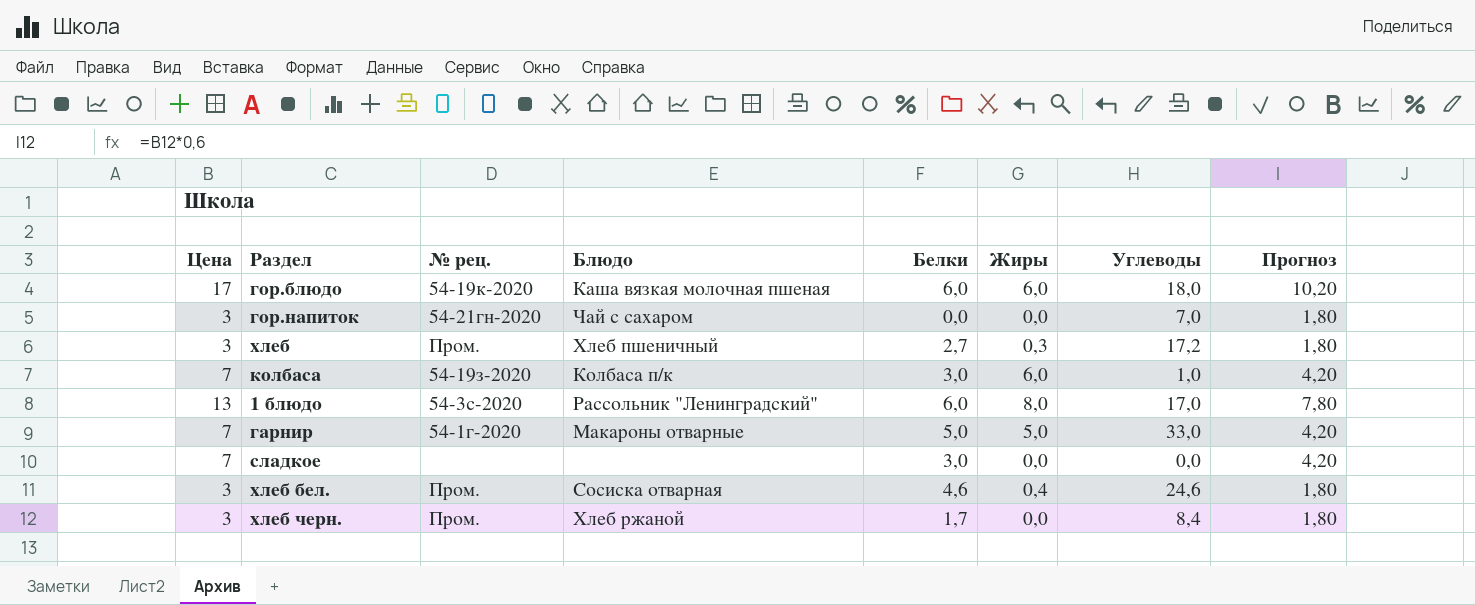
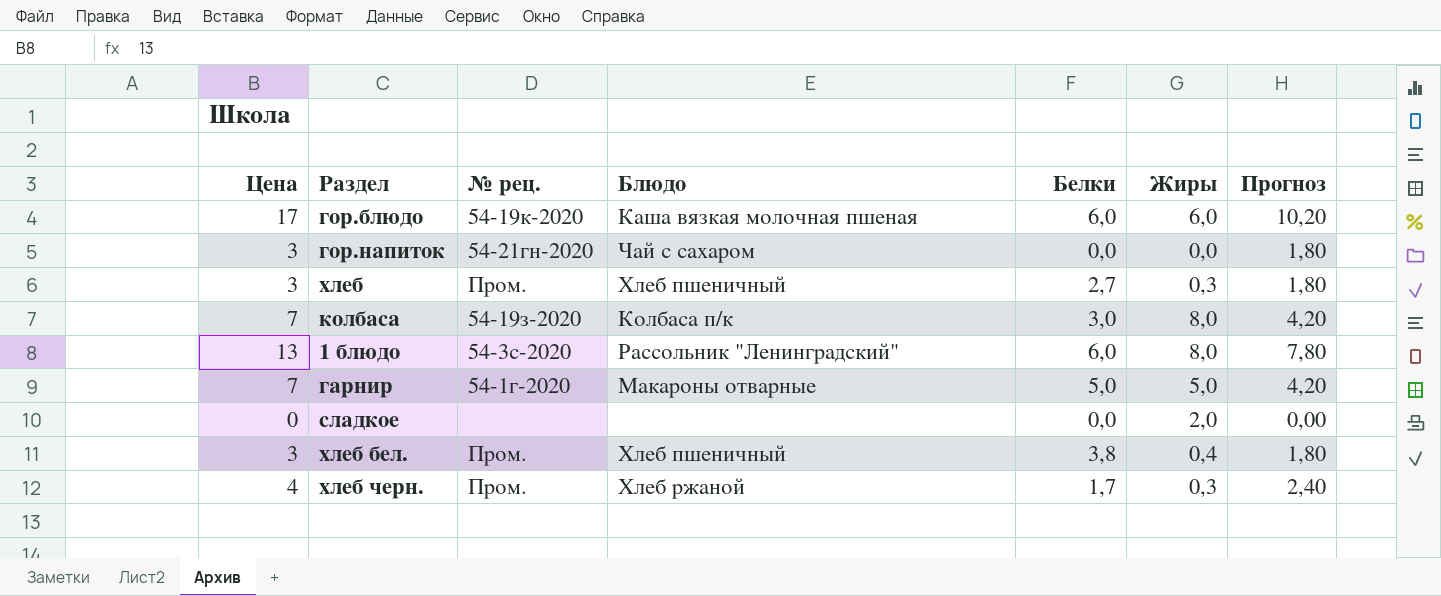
column Углеводы | position: 7 -> none
колбаса | Жиры: 6,0 -> 8,0
сладкое | Цена: 7 -> 0
сладкое | Белки: 3,0 -> 0,0
сладкое | Жиры: 0,0 -> 2,0
сладкое | Прогноз: 4,20 -> 0,00
хлеб бел. | Блюдо: Сосиска отварная -> Хлеб пшеничный
хлеб бел. | Белки: 4,6 -> 3,8
хлеб черн. | Цена: 3 -> 4
хлеб черн. | Жиры: 0,0 -> 0,3
хлеб черн. | Прогноз: 1,80 -> 2,40

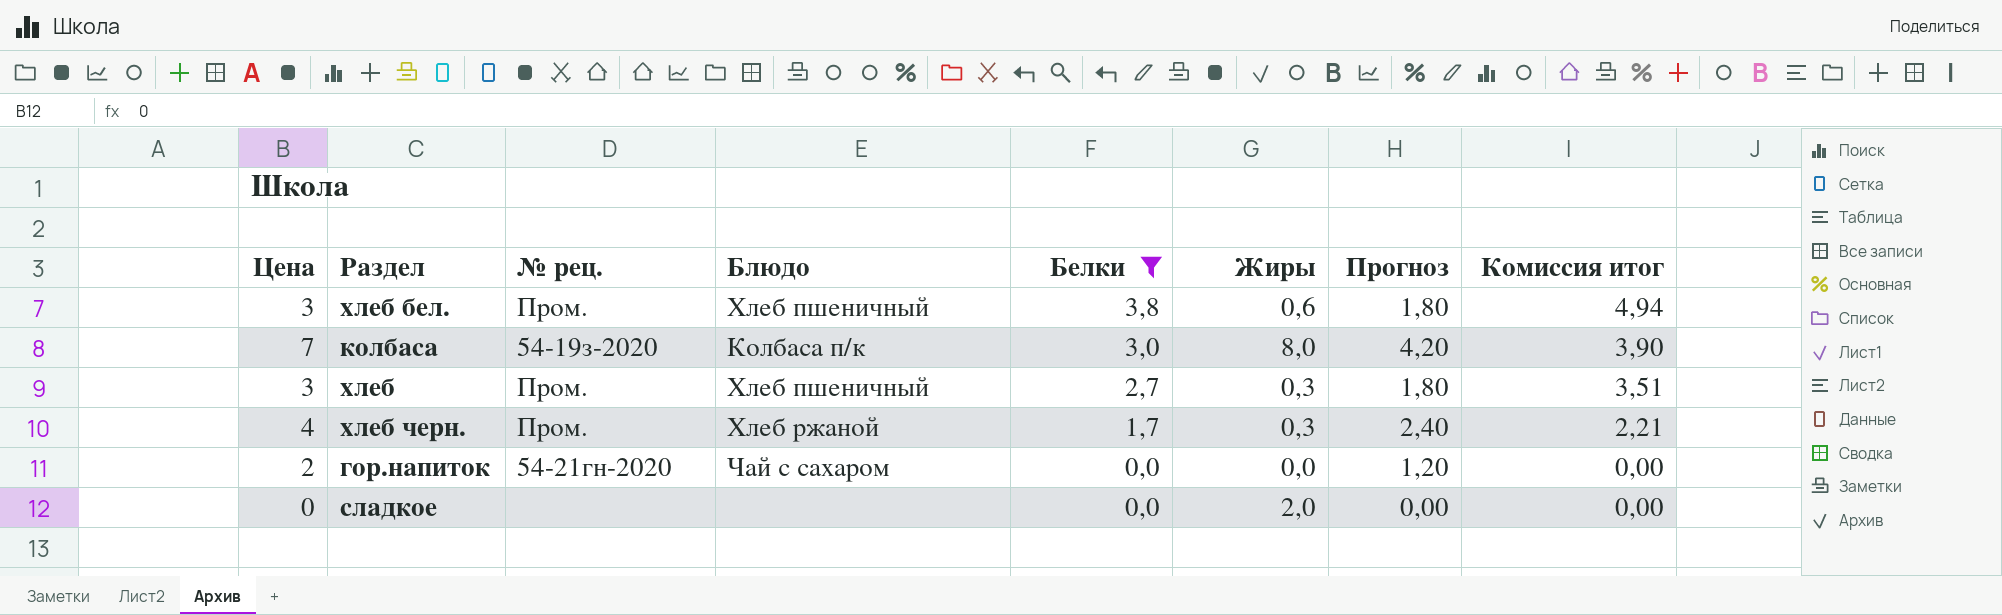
filter: none -> Белки <= 3,8
row order: none -> Белки descending
column Комиссия итог | formula: none -> [Белки] * 1,3
хлеб бел. | Жиры: 0,4 -> 0,6
гор.напиток | Цена: 3 -> 2
гор.напиток | Прогноз: 1,80 -> 1,20

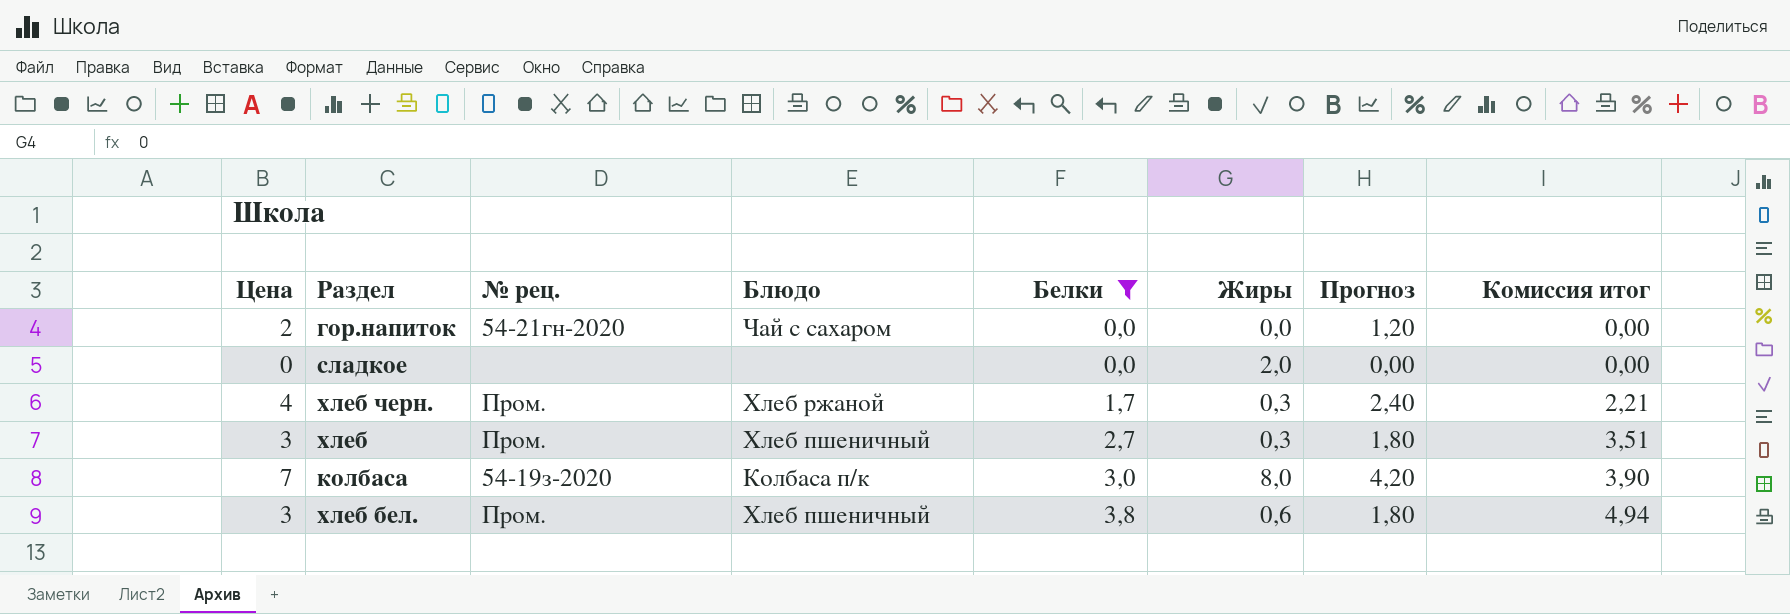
row order: Белки descending -> Белки ascending

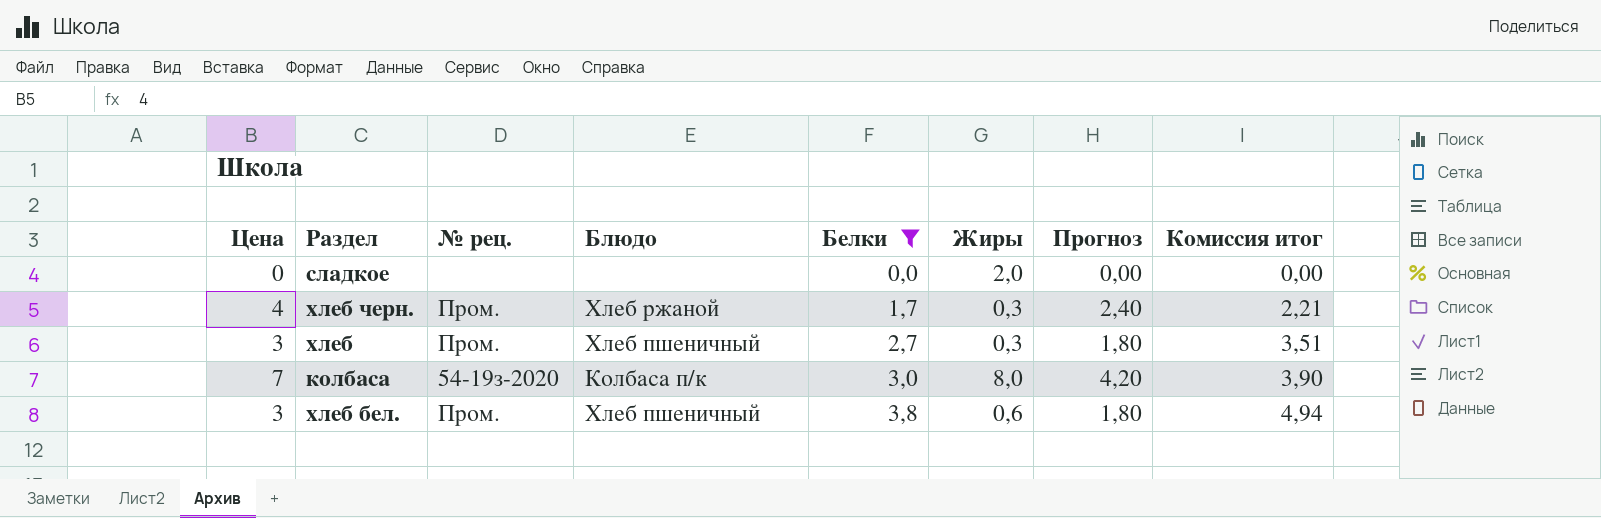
row гор.напиток: 2 | 54-21гн-2020 | Чай с сахаром | 0,0 | 0,0 | 1,20 | 0,00 -> none

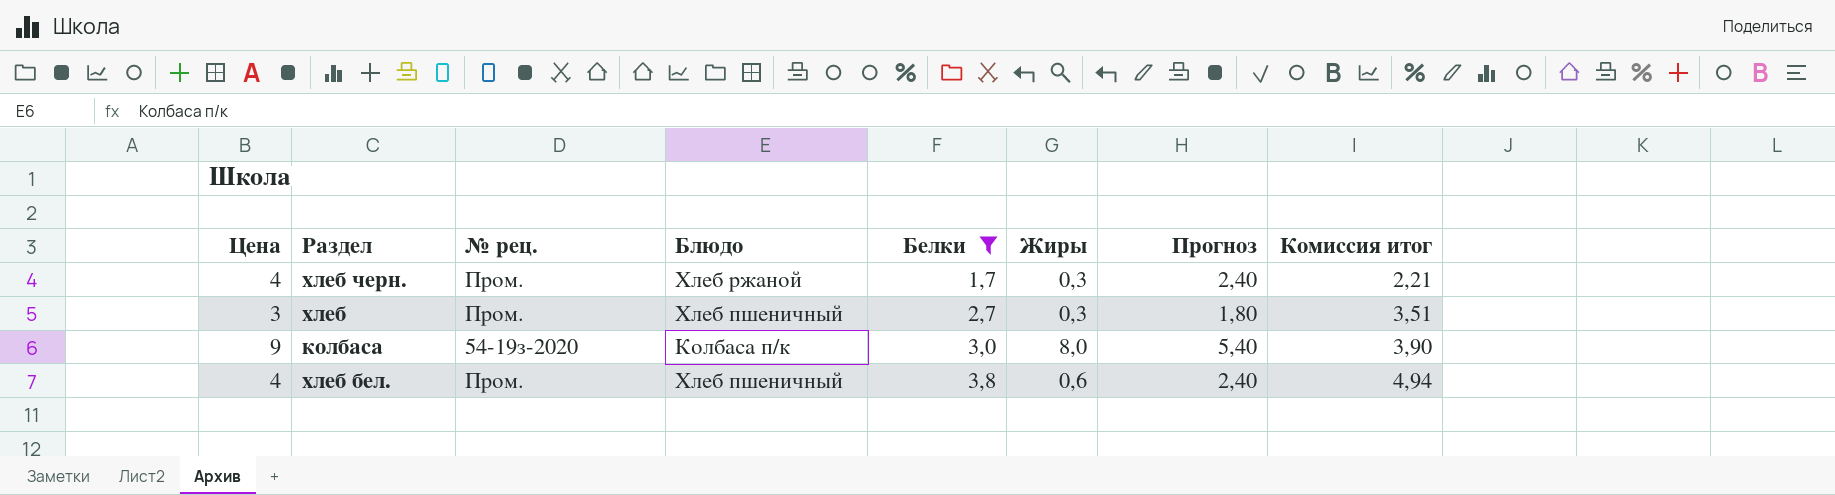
row сладкое: 0 | none | none | 0,0 | 2,0 | 0,00 | 0,00 -> none
колбаса | Цена: 7 -> 9
колбаса | Прогноз: 4,20 -> 5,40
хлеб бел. | Цена: 3 -> 4
хлеб бел. | Прогноз: 1,80 -> 2,40

